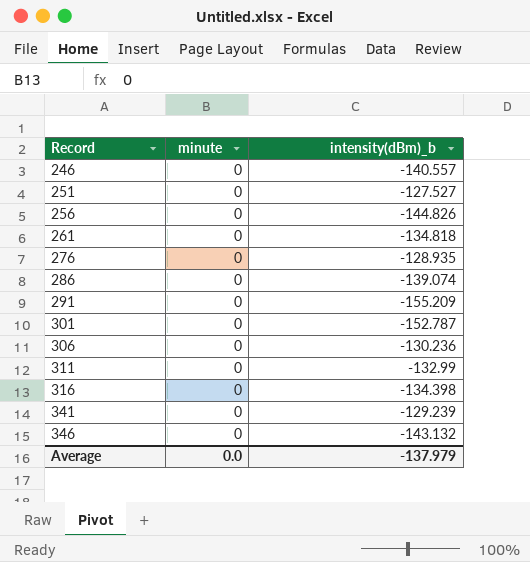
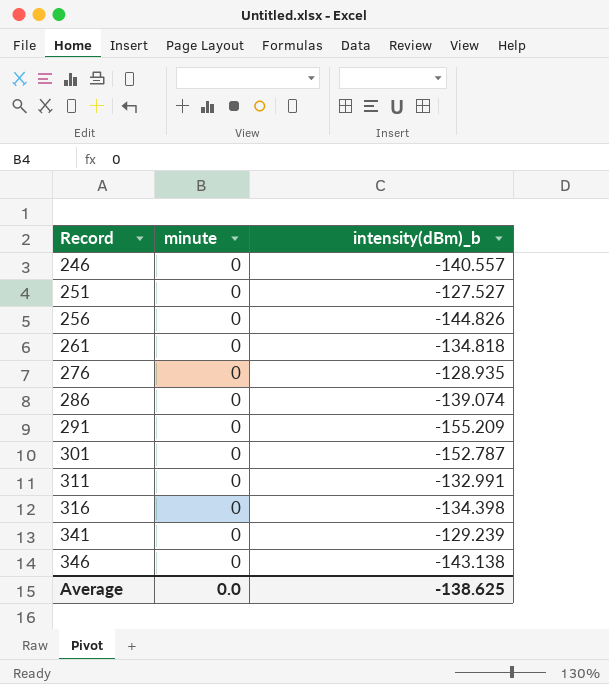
row 306: 0 | -130.236 -> none
311 | intensity(dBm)_b: -132.99 -> -132.991
346 | intensity(dBm)_b: -143.132 -> -143.138
Average | intensity(dBm)_b: -137.979 -> -138.625

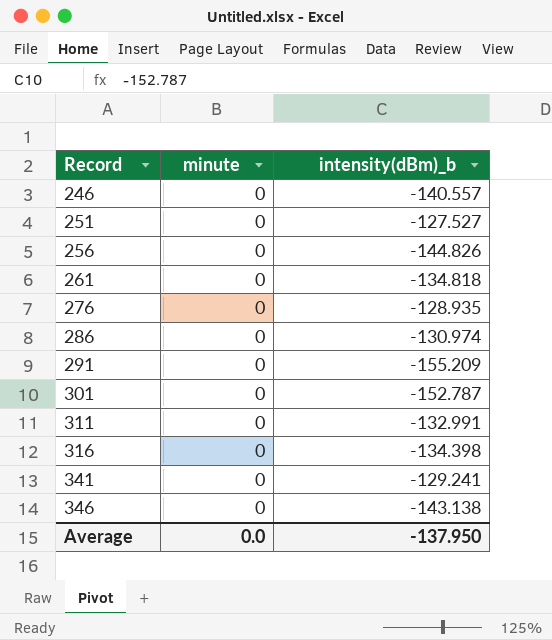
286 | intensity(dBm)_b: -139.074 -> -130.974
341 | intensity(dBm)_b: -129.239 -> -129.241
Average | intensity(dBm)_b: -138.625 -> -137.950

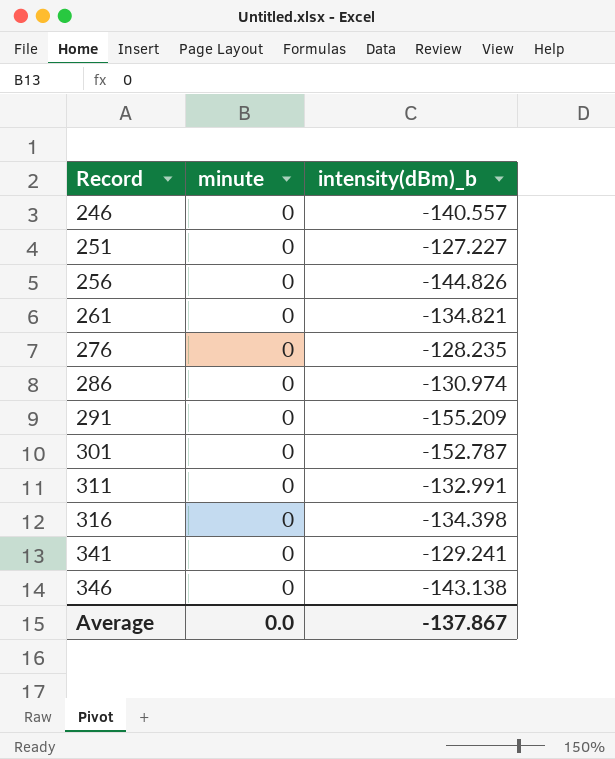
251 | intensity(dBm)_b: -127.527 -> -127.227
261 | intensity(dBm)_b: -134.818 -> -134.821
276 | intensity(dBm)_b: -128.935 -> -128.235
Average | intensity(dBm)_b: -137.950 -> -137.867

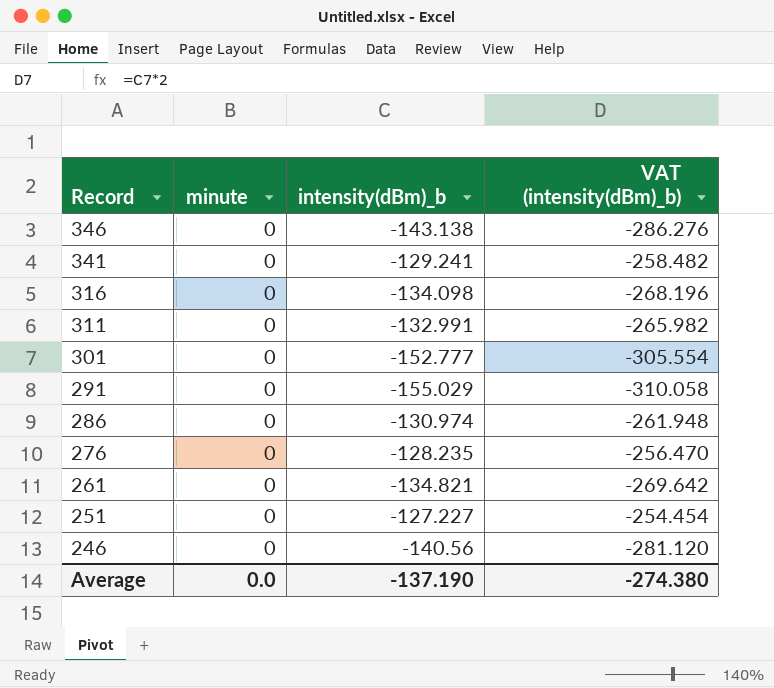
row order: Record ascending -> Record descending
column VAT (intensity(dBm)_b) | formula: none -> [intensity(dBm)_b] * 2
row 256: 0 | -144.826 -> none
316 | intensity(dBm)_b: -134.398 -> -134.098
301 | intensity(dBm)_b: -152.787 -> -152.777
291 | intensity(dBm)_b: -155.209 -> -155.029
246 | intensity(dBm)_b: -140.557 -> -140.56
Average | intensity(dBm)_b: -137.867 -> -137.190

